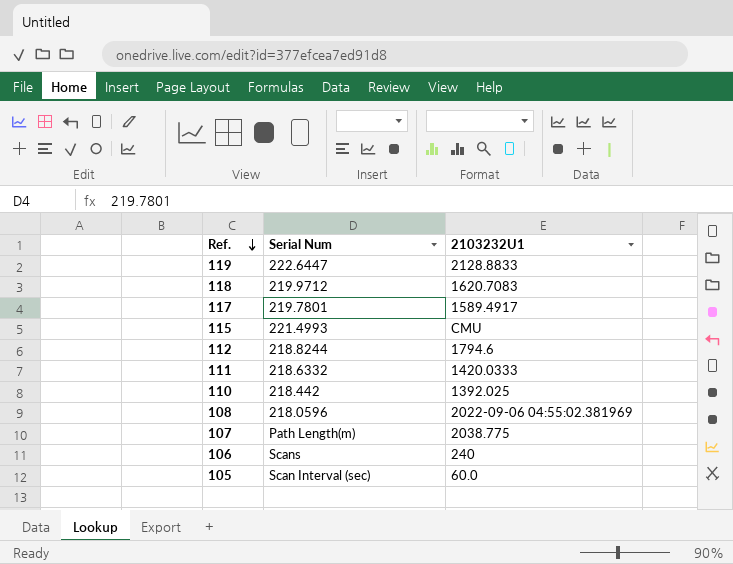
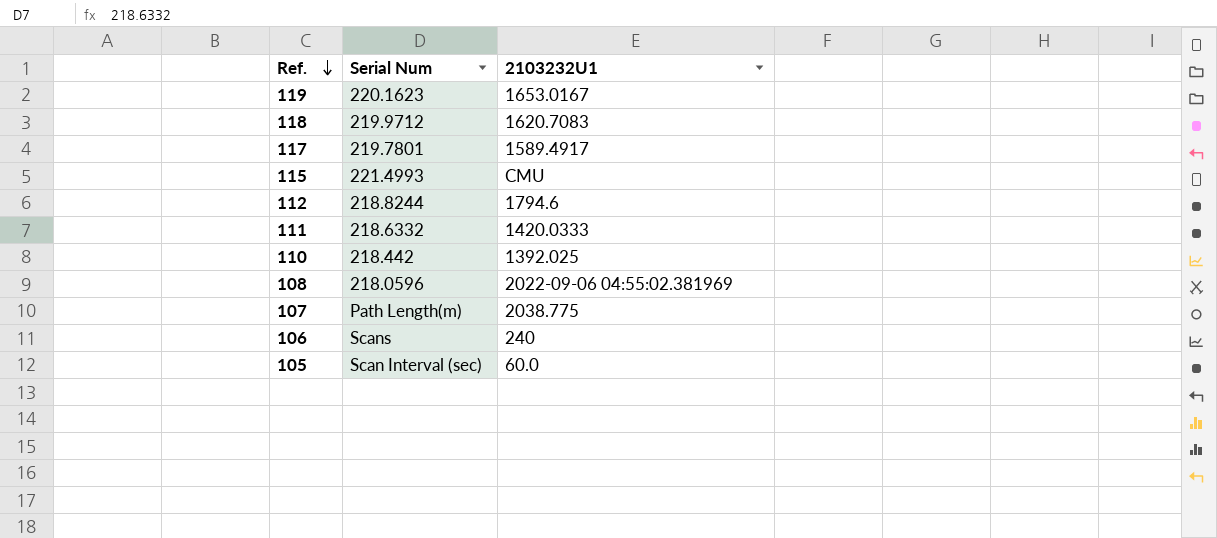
119 | Serial Num: 222.6447 -> 220.1623
119 | 2103232U1: 2128.8833 -> 1653.0167

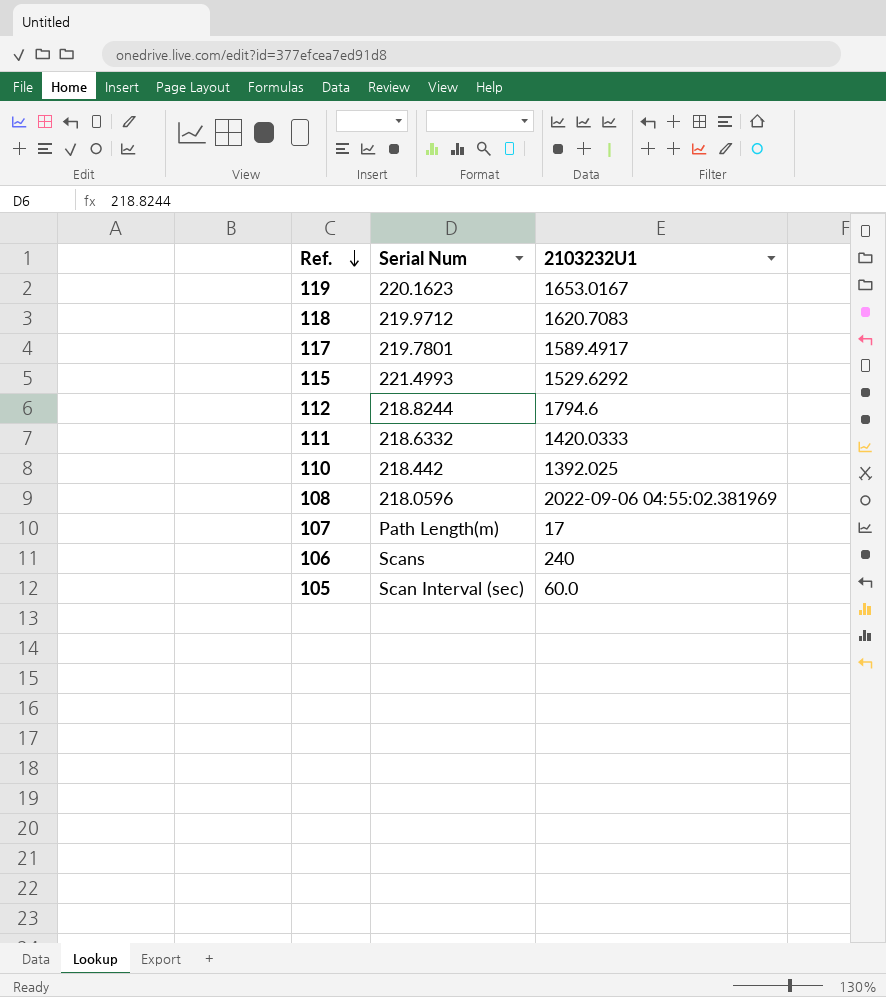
115 | 2103232U1: CMU -> 1529.6292
107 | 2103232U1: 2038.775 -> 17

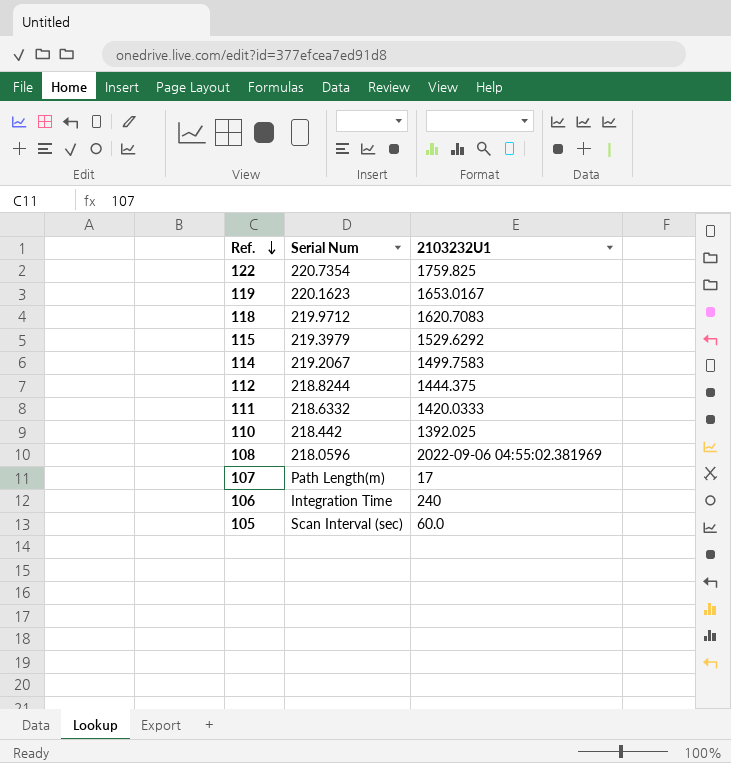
row 117: 219.7801 | 1589.4917 -> none
row 122: none -> 220.7354 | 1759.825
115 | Serial Num: 221.4993 -> 219.3979
row 114: none -> 219.2067 | 1499.7583
112 | 2103232U1: 1794.6 -> 1444.375
106 | Serial Num: Scans -> Integration Time

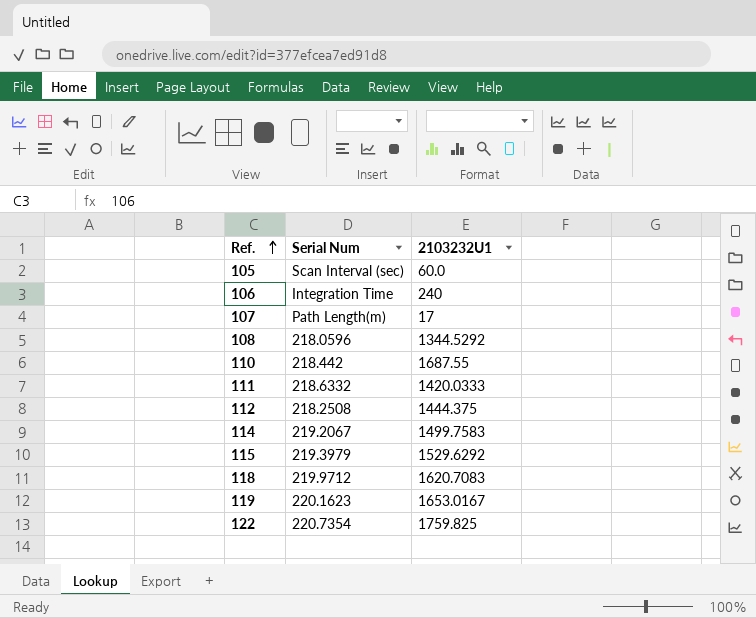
row order: Ref. descending -> Ref. ascending
108 | 2103232U1: 2022-09-06 04:55:02.381969 -> 1344.5292
110 | 2103232U1: 1392.025 -> 1687.55
112 | Serial Num: 218.8244 -> 218.2508

